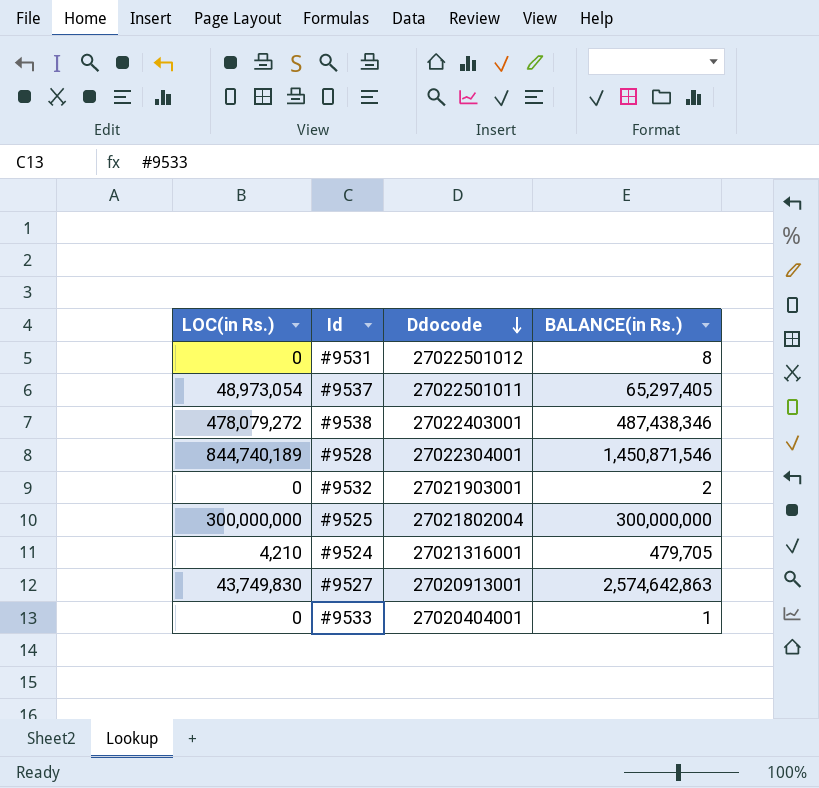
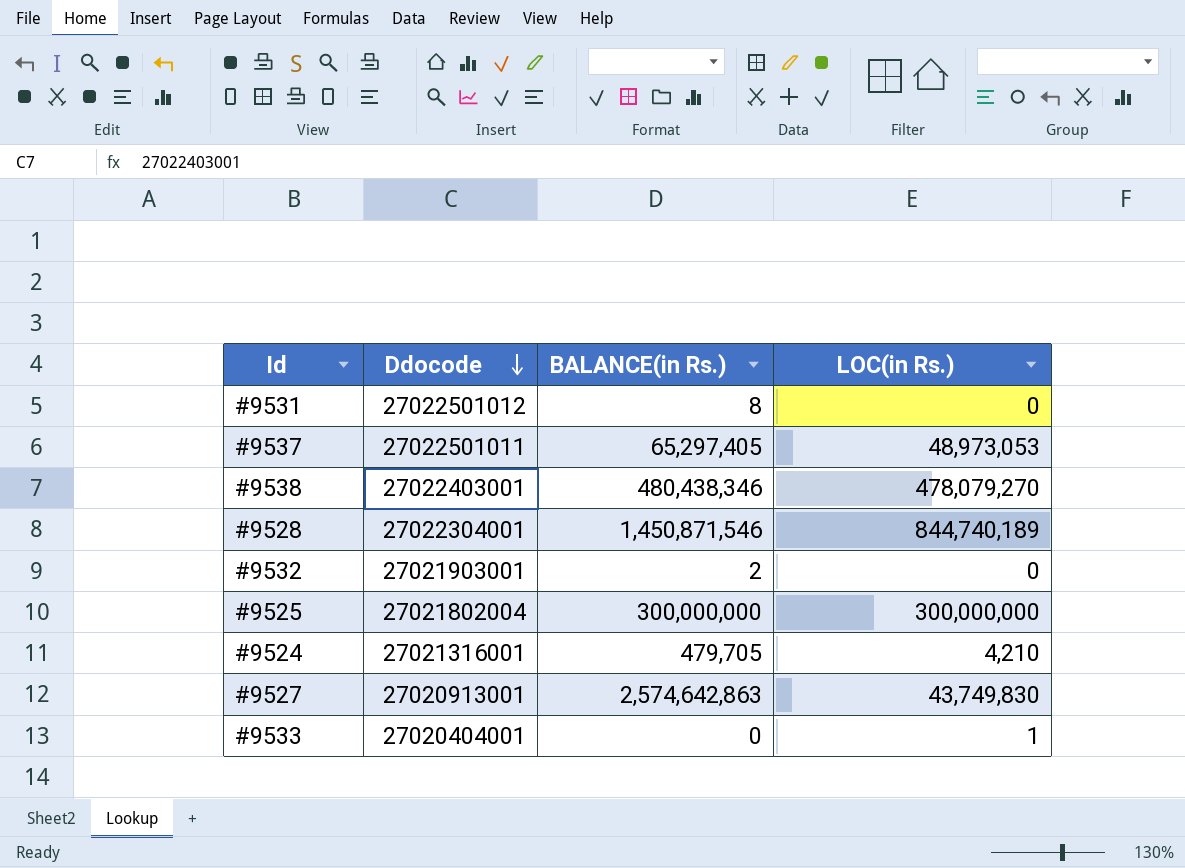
column LOC(in Rs.) | position: 1 -> 4
#9537 | LOC(in Rs.): 48,973,054 -> 48,973,053
#9538 | BALANCE(in Rs.): 487,438,346 -> 480,438,346
#9538 | LOC(in Rs.): 478,079,272 -> 478,079,270
#9533 | BALANCE(in Rs.): 1 -> 0
#9533 | LOC(in Rs.): 0 -> 1

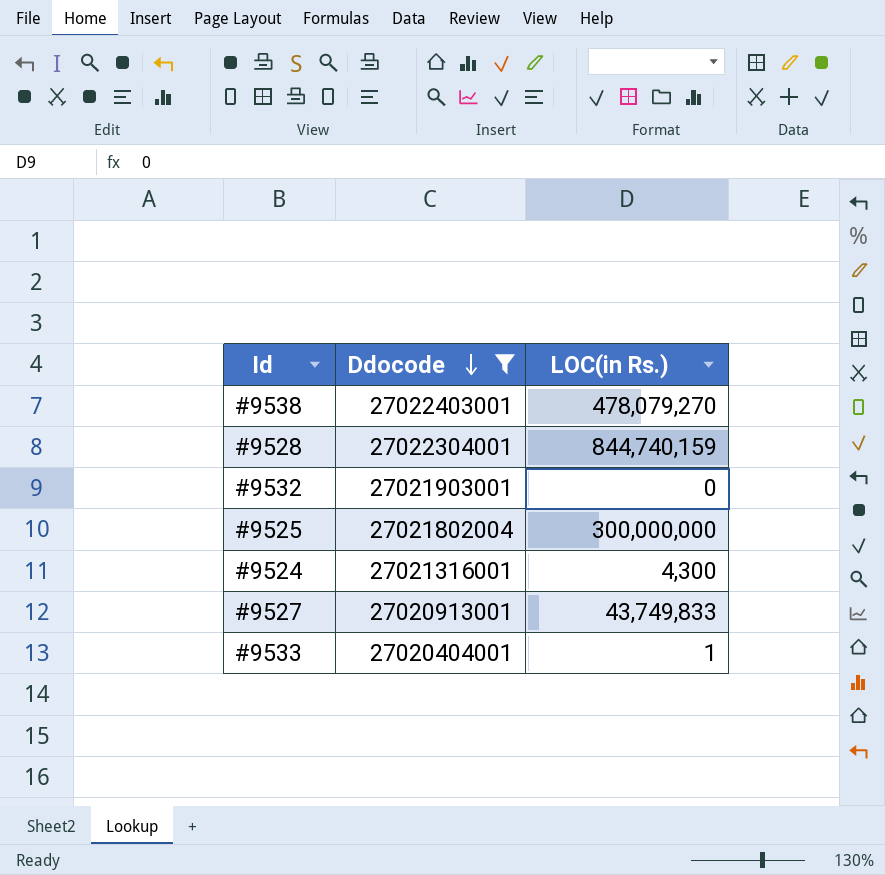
filter: none -> Ddocode <= 27022403001
column BALANCE(in Rs.) | position: 3 -> none
#9528 | LOC(in Rs.): 844,740,189 -> 844,740,159
#9524 | LOC(in Rs.): 4,210 -> 4,300
#9527 | LOC(in Rs.): 43,749,830 -> 43,749,833

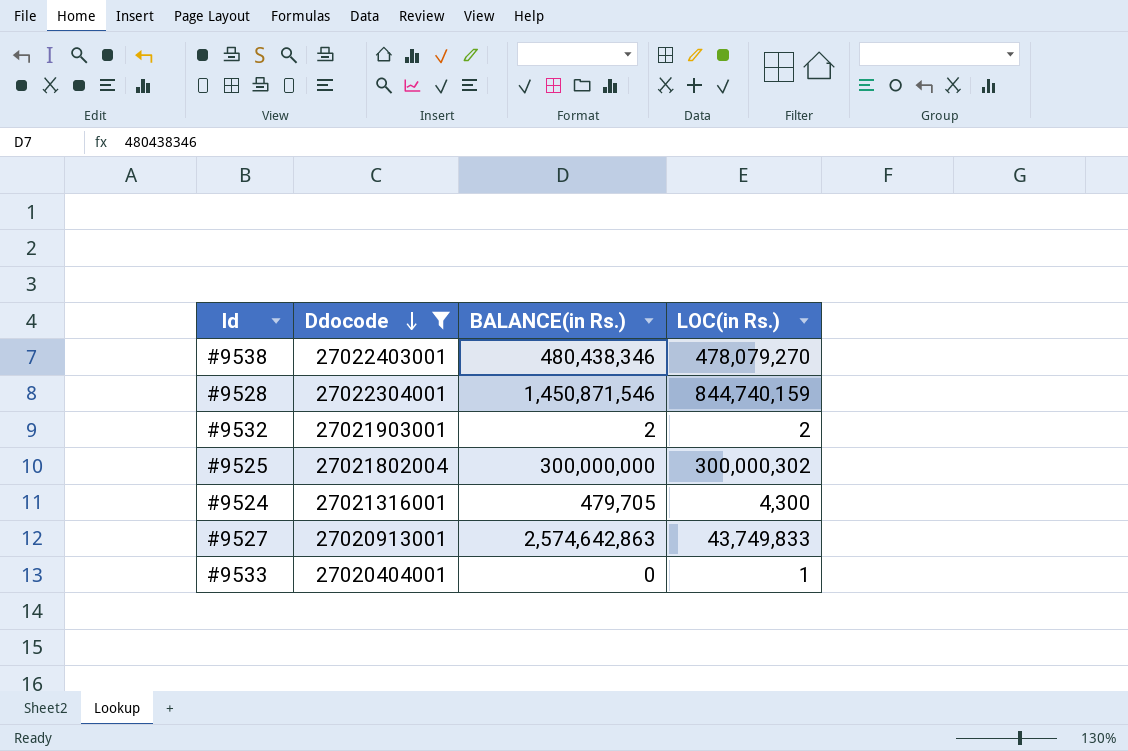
column BALANCE(in Rs.) | position: none -> 3
#9532 | LOC(in Rs.): 0 -> 2
#9525 | LOC(in Rs.): 300,000,000 -> 300,000,302

